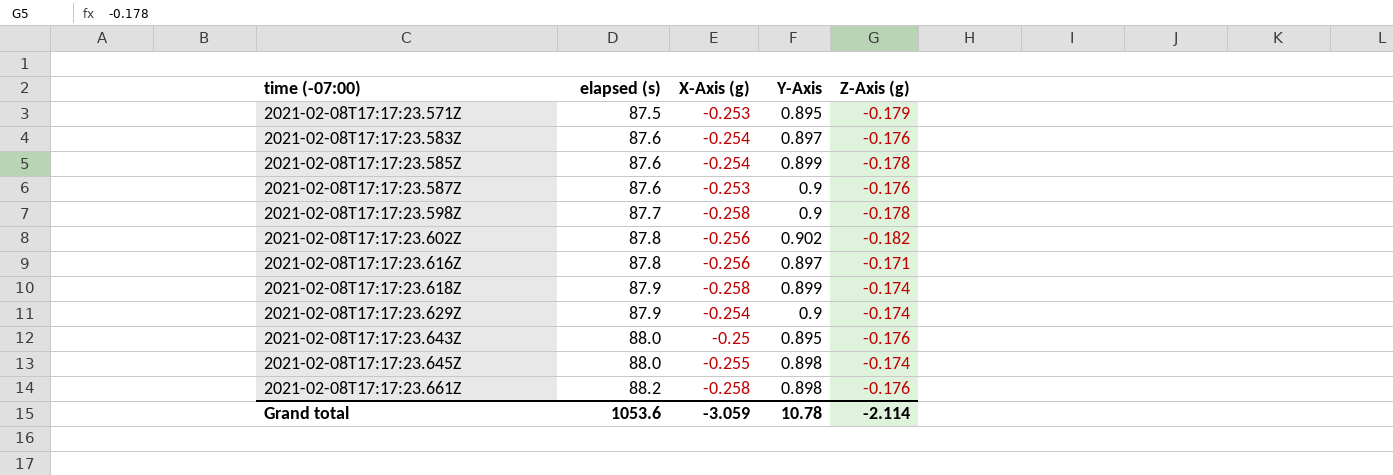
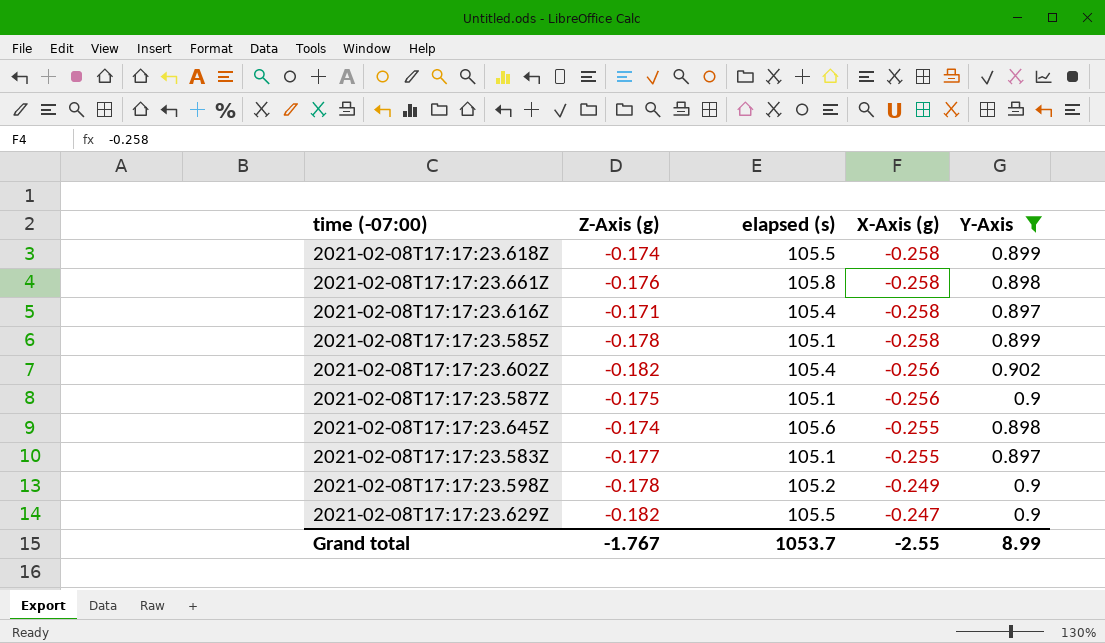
filter: none -> Y-Axis != 0.895
row order: time (-07:00) ascending -> X-Axis (g) ascending
column Z-Axis (g) | position: 5 -> 2
2021-02-08T17:17:23.618Z | elapsed (s): 87.9 -> 105.5
2021-02-08T17:17:23.661Z | elapsed (s): 88.2 -> 105.8
2021-02-08T17:17:23.616Z | elapsed (s): 87.8 -> 105.4
2021-02-08T17:17:23.616Z | X-Axis (g): -0.256 -> -0.258
2021-02-08T17:17:23.585Z | elapsed (s): 87.6 -> 105.1
2021-02-08T17:17:23.585Z | X-Axis (g): -0.254 -> -0.258
2021-02-08T17:17:23.602Z | elapsed (s): 87.8 -> 105.4
2021-02-08T17:17:23.587Z | Z-Axis (g): -0.176 -> -0.175
2021-02-08T17:17:23.587Z | elapsed (s): 87.6 -> 105.1
2021-02-08T17:17:23.587Z | X-Axis (g): -0.253 -> -0.256
2021-02-08T17:17:23.645Z | elapsed (s): 88.0 -> 105.6
2021-02-08T17:17:23.583Z | Z-Axis (g): -0.176 -> -0.177
2021-02-08T17:17:23.583Z | elapsed (s): 87.6 -> 105.1
2021-02-08T17:17:23.583Z | X-Axis (g): -0.254 -> -0.255
2021-02-08T17:17:23.598Z | elapsed (s): 87.7 -> 105.2
2021-02-08T17:17:23.598Z | X-Axis (g): -0.258 -> -0.249
2021-02-08T17:17:23.629Z | Z-Axis (g): -0.174 -> -0.182
2021-02-08T17:17:23.629Z | elapsed (s): 87.9 -> 105.5
2021-02-08T17:17:23.629Z | X-Axis (g): -0.254 -> -0.247
Grand total | Z-Axis (g): -2.114 -> -1.767
Grand total | elapsed (s): 1053.6 -> 1053.7
Grand total | X-Axis (g): -3.059 -> -2.55
Grand total | Y-Axis: 10.78 -> 8.99

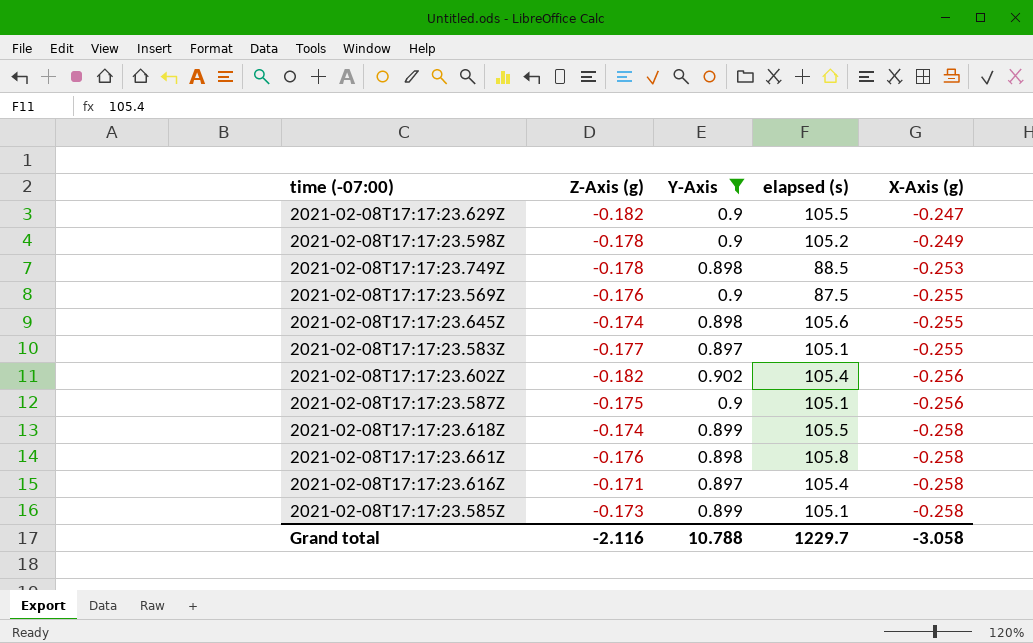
row order: X-Axis (g) ascending -> X-Axis (g) descending
column Y-Axis | position: 5 -> 3
row 2021-02-08T17:17:23.749Z: none -> -0.178 | 0.898 | 88.5 | -0.253
row 2021-02-08T17:17:23.569Z: none -> -0.176 | 0.9 | 87.5 | -0.255
2021-02-08T17:17:23.585Z | Z-Axis (g): -0.178 -> -0.173
Grand total | Z-Axis (g): -1.767 -> -2.116
Grand total | Y-Axis: 8.99 -> 10.788
Grand total | elapsed (s): 1053.7 -> 1229.7
Grand total | X-Axis (g): -2.55 -> -3.058

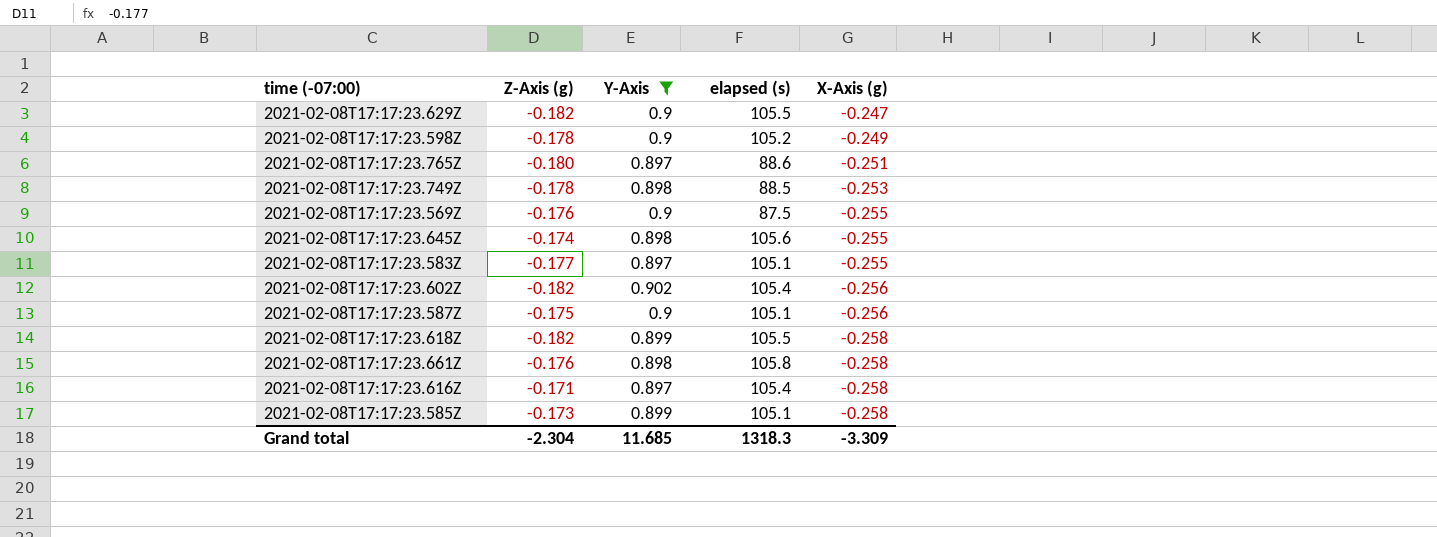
row 2021-02-08T17:17:23.765Z: none -> -0.180 | 0.897 | 88.6 | -0.251
2021-02-08T17:17:23.618Z | Z-Axis (g): -0.174 -> -0.182
Grand total | Z-Axis (g): -2.116 -> -2.304
Grand total | Y-Axis: 10.788 -> 11.685
Grand total | elapsed (s): 1229.7 -> 1318.3
Grand total | X-Axis (g): -3.058 -> -3.309

